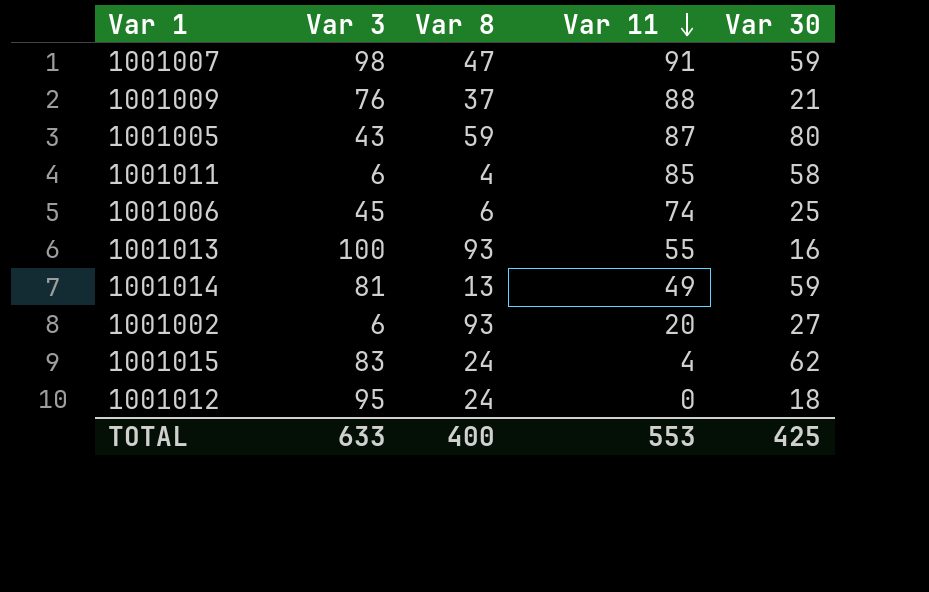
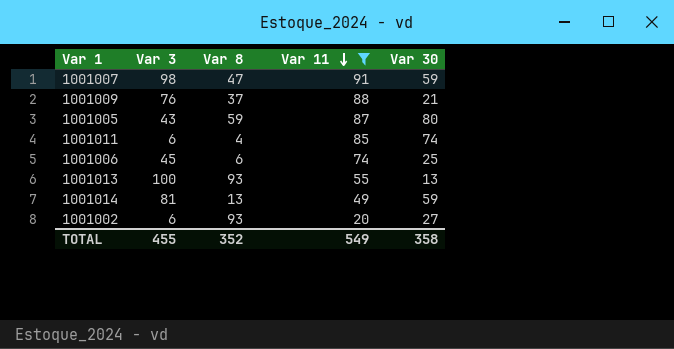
filter: none -> Var 11 >= 20
1001011 | Var 30: 58 -> 74
1001013 | Var 30: 16 -> 13
TOTAL | Var 3: 633 -> 455
TOTAL | Var 8: 400 -> 352
TOTAL | Var 11: 553 -> 549
TOTAL | Var 30: 425 -> 358

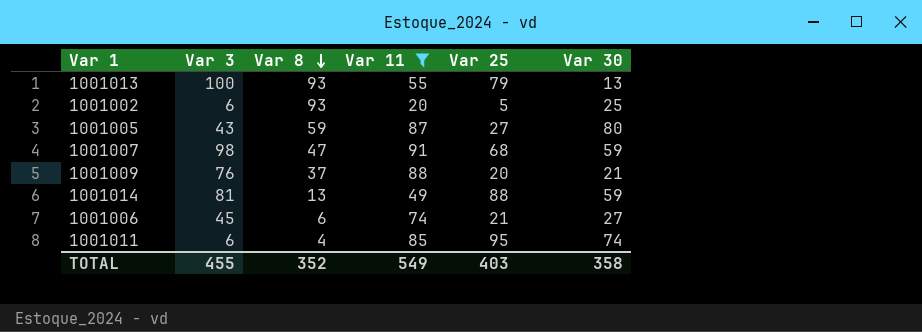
row order: Var 11 descending -> Var 8 descending
column Var 25 | position: none -> 5
1001002 | Var 30: 27 -> 25
1001006 | Var 30: 25 -> 27

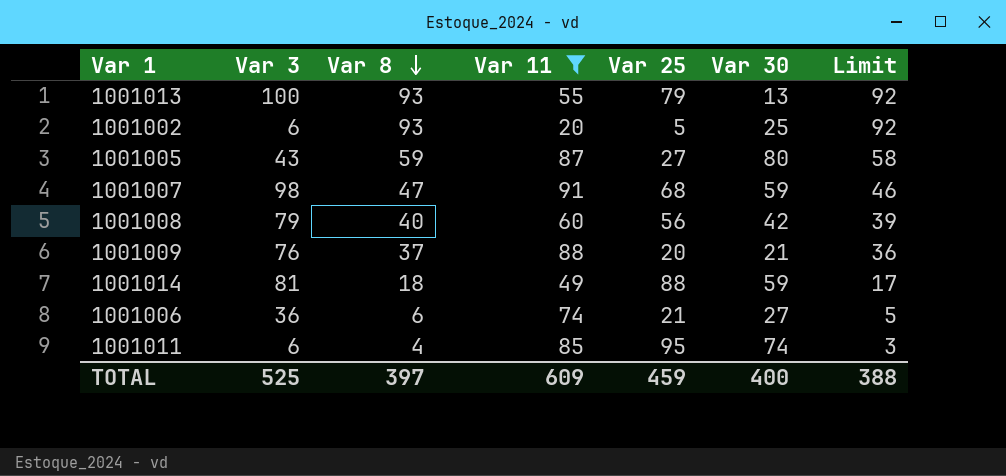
column Limit | formula: none -> [Var 8] - 1
row 1001008: none -> 79 | 40 | 60 | 56 | 42 | 39
1001014 | Var 8: 13 -> 18
1001006 | Var 3: 45 -> 36
TOTAL | Var 3: 455 -> 525
TOTAL | Var 8: 352 -> 397
TOTAL | Var 11: 549 -> 609
TOTAL | Var 25: 403 -> 459
TOTAL | Var 30: 358 -> 400

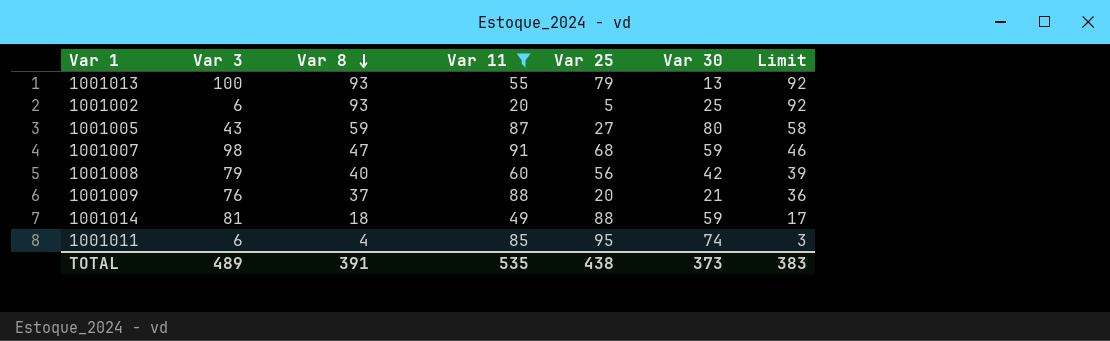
row 1001006: 36 | 6 | 74 | 21 | 27 | 5 -> none
TOTAL | Var 3: 525 -> 489
TOTAL | Var 8: 397 -> 391
TOTAL | Var 11: 609 -> 535
TOTAL | Var 25: 459 -> 438
TOTAL | Var 30: 400 -> 373
TOTAL | Limit: 388 -> 383

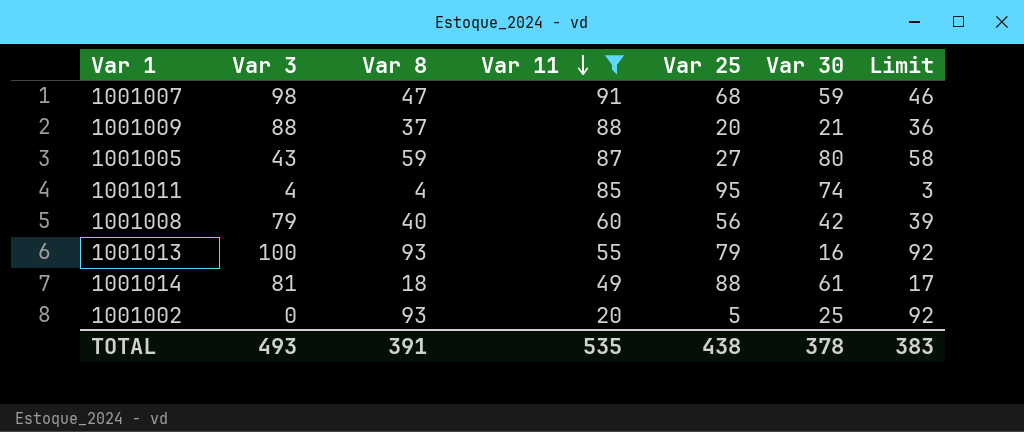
row order: Var 8 descending -> Var 11 descending
1001009 | Var 3: 76 -> 88
1001011 | Var 3: 6 -> 4
1001013 | Var 30: 13 -> 16
1001014 | Var 30: 59 -> 61
1001002 | Var 3: 6 -> 0
TOTAL | Var 3: 489 -> 493
TOTAL | Var 30: 373 -> 378

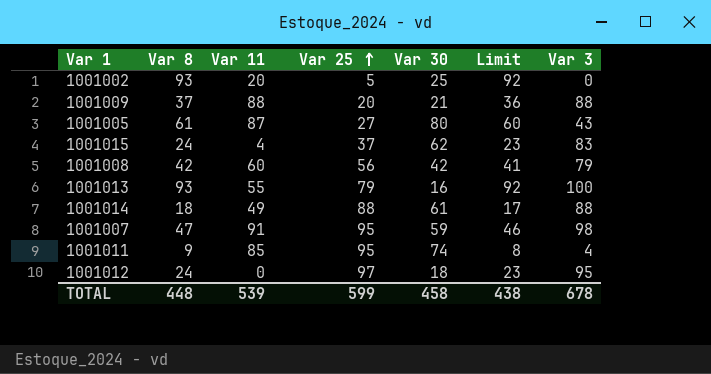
filter: Var 11 >= 20 -> none
row order: Var 11 descending -> Var 25 ascending
column Var 3 | position: 2 -> 7
1001005 | Var 8: 59 -> 61
1001005 | Limit: 58 -> 60
1001008 | Var 8: 40 -> 42
1001008 | Limit: 39 -> 41
1001014 | Var 3: 81 -> 88
1001007 | Var 25: 68 -> 95
1001011 | Var 8: 4 -> 9
1001011 | Limit: 3 -> 8
TOTAL | Var 8: 391 -> 448
TOTAL | Var 11: 535 -> 539
TOTAL | Var 25: 438 -> 599
TOTAL | Var 30: 378 -> 458
TOTAL | Limit: 383 -> 438
TOTAL | Var 3: 493 -> 678

